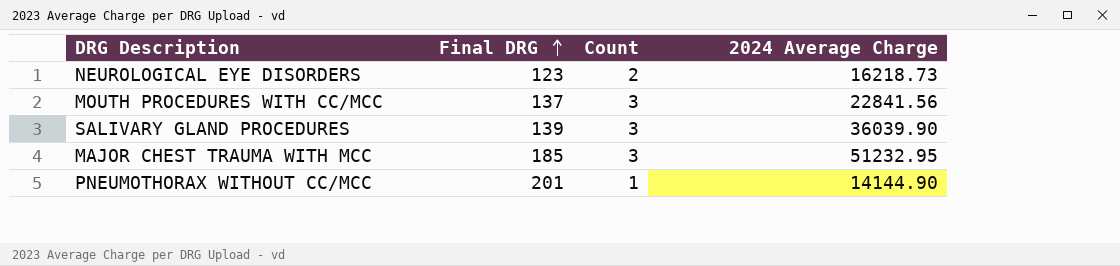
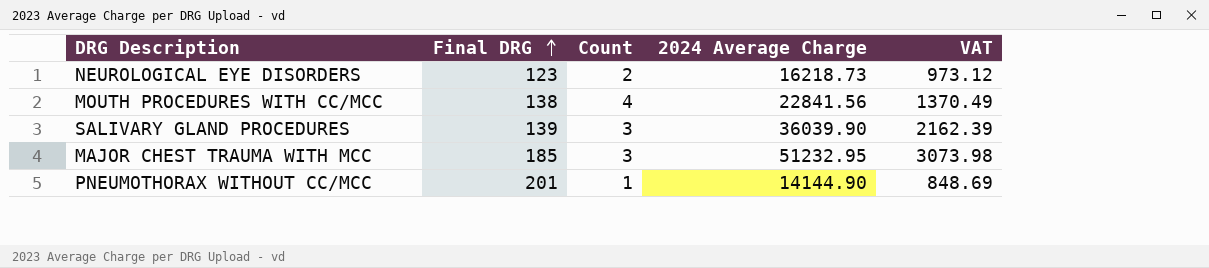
column VAT | formula: none -> [2024 Average Charge] * 0.06
MOUTH PROCEDURES WITH CC/MCC | Final DRG: 137 -> 138
MOUTH PROCEDURES WITH CC/MCC | Count: 3 -> 4

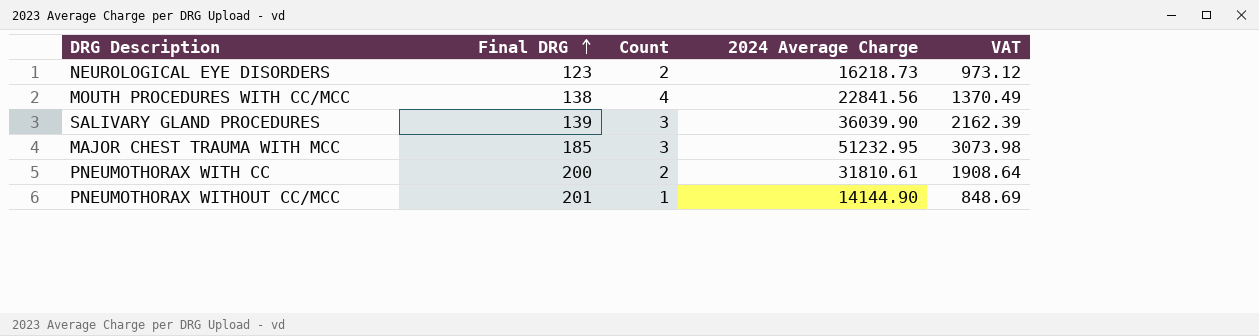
row PNEUMOTHORAX WITH CC: none -> 200 | 2 | 31810.61 | 1908.64

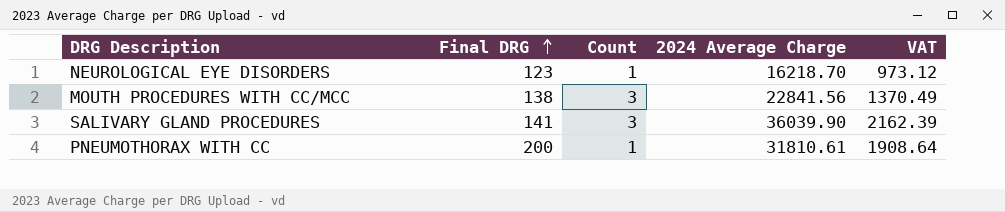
row MAJOR CHEST TRAUMA WITH MCC: 185 | 3 | 51232.95 | 3073.98 -> none
row PNEUMOTHORAX WITHOUT CC/MCC: 201 | 1 | 14144.90 | 848.69 -> none
NEUROLOGICAL EYE DISORDERS | Count: 2 -> 1
NEUROLOGICAL EYE DISORDERS | 2024 Average Charge: 16218.73 -> 16218.70
MOUTH PROCEDURES WITH CC/MCC | Count: 4 -> 3
SALIVARY GLAND PROCEDURES | Final DRG: 139 -> 141
PNEUMOTHORAX WITH CC | Count: 2 -> 1

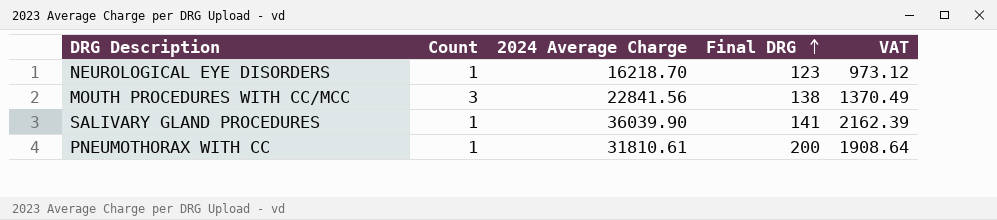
column Final DRG | position: 2 -> 4
SALIVARY GLAND PROCEDURES | Count: 3 -> 1

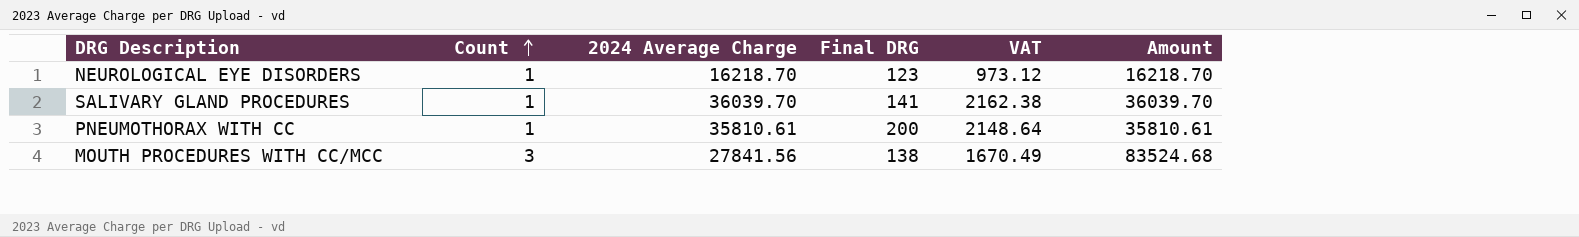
row order: Final DRG ascending -> Count ascending
column Amount | formula: none -> [Count] * [2024 Average Charge]
SALIVARY GLAND PROCEDURES | 2024 Average Charge: 36039.90 -> 36039.70
SALIVARY GLAND PROCEDURES | VAT: 2162.39 -> 2162.38
PNEUMOTHORAX WITH CC | 2024 Average Charge: 31810.61 -> 35810.61
PNEUMOTHORAX WITH CC | VAT: 1908.64 -> 2148.64
MOUTH PROCEDURES WITH CC/MCC | 2024 Average Charge: 22841.56 -> 27841.56
MOUTH PROCEDURES WITH CC/MCC | VAT: 1370.49 -> 1670.49

